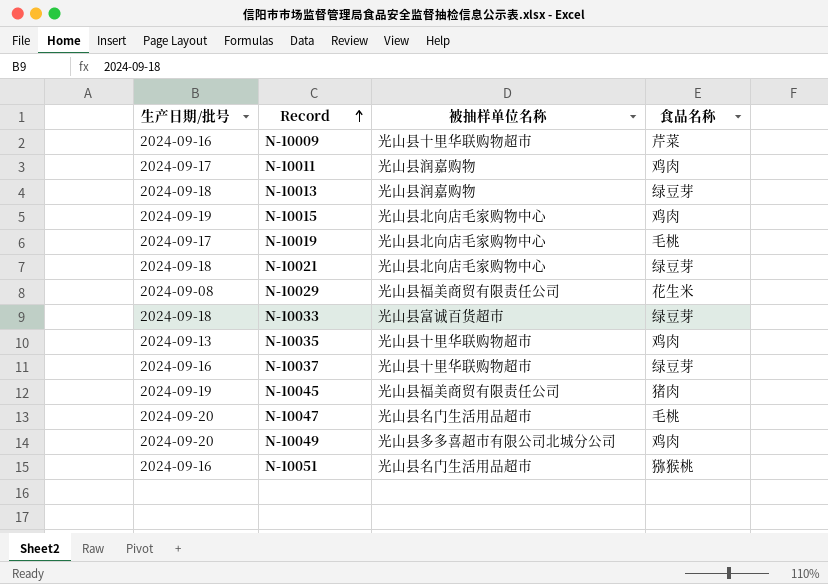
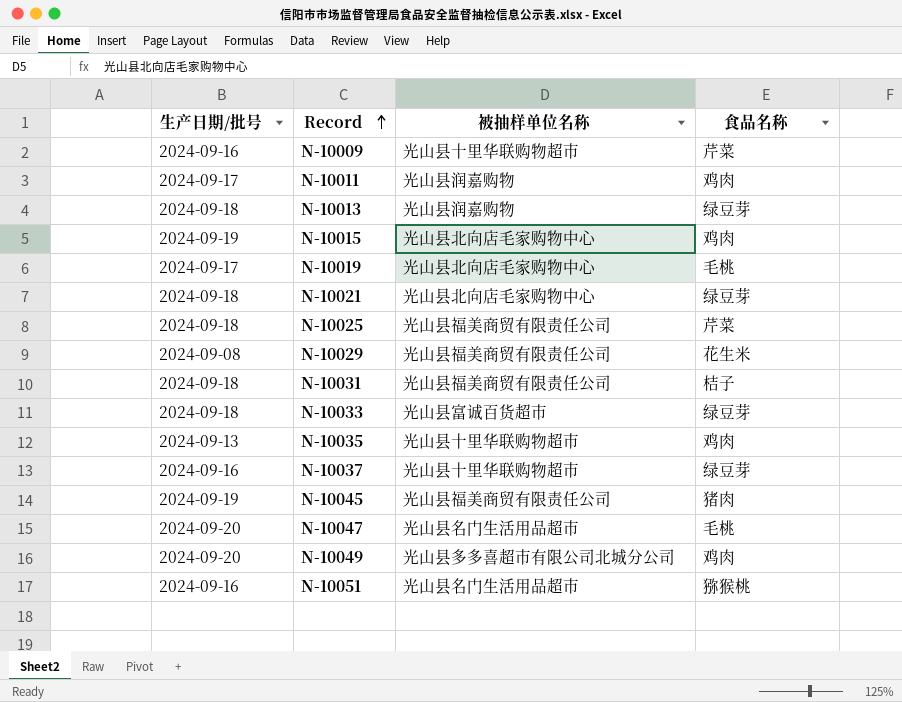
row N-10025: none -> 2024-09-18 | 光山县福美商贸有限责任公司 | 芹菜
row N-10031: none -> 2024-09-18 | 光山县福美商贸有限责任公司 | 桔子

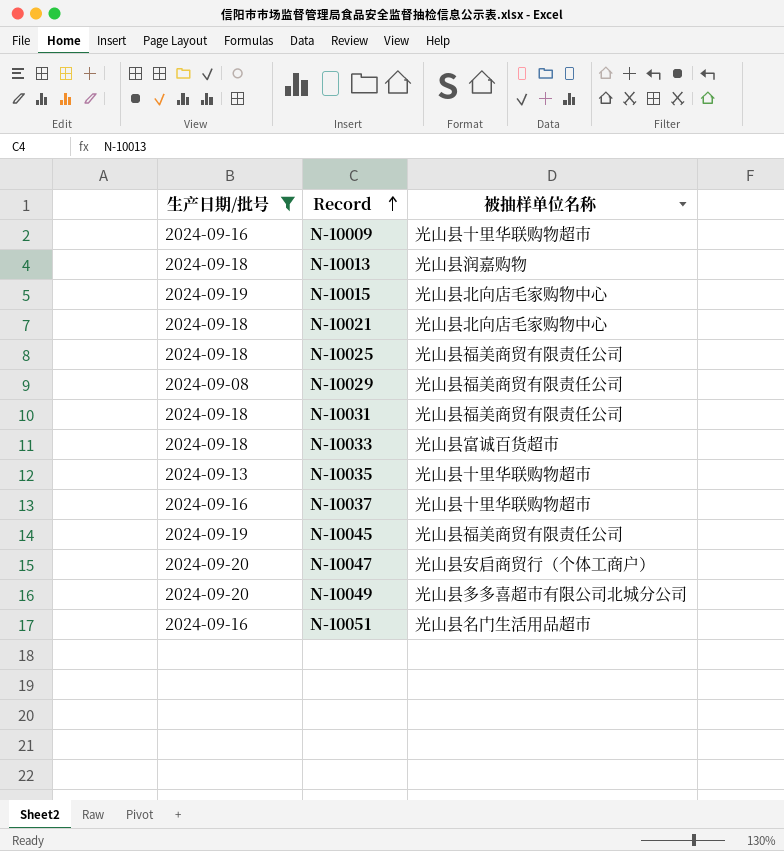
filter: none -> 生产日期/批号 != 2024-09-17
column 食品名称 | position: 4 -> none
N-10047 | 被抽样单位名称: 光山县名门生活用品超市 -> 光山县安启商贸行（个体工商户）

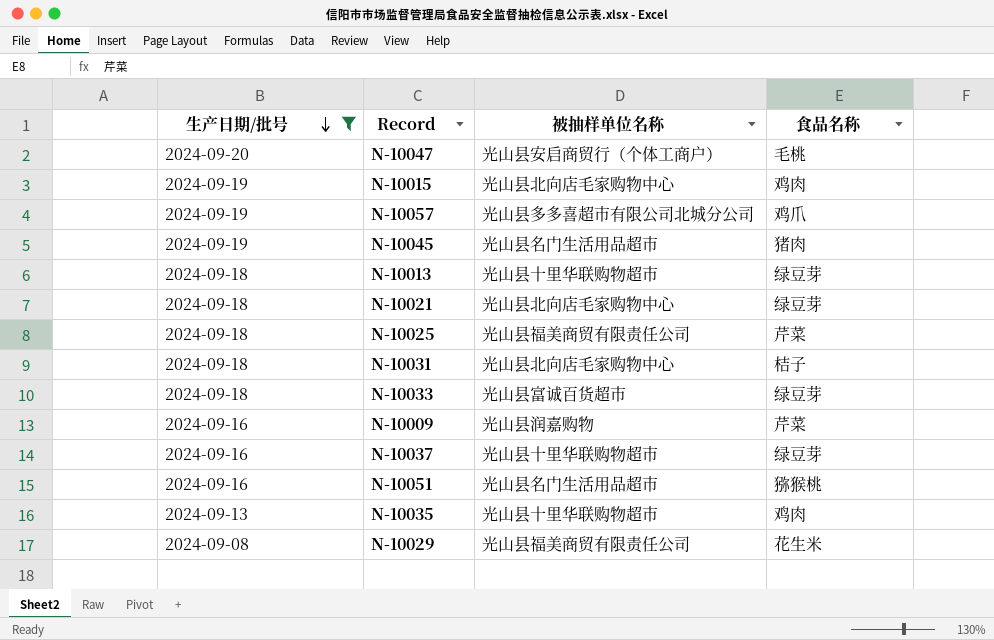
row order: Record ascending -> 生产日期/批号 descending
column 食品名称 | position: none -> 4
row N-10049: 2024-09-20 | 光山县多多喜超市有限公司北城分公司 -> none
row N-10057: none -> 2024-09-19 | 光山县多多喜超市有限公司北城分公司 | 鸡爪
N-10045 | 被抽样单位名称: 光山县福美商贸有限责任公司 -> 光山县名门生活用品超市
N-10013 | 被抽样单位名称: 光山县润嘉购物 -> 光山县十里华联购物超市
N-10031 | 被抽样单位名称: 光山县福美商贸有限责任公司 -> 光山县北向店毛家购物中心
N-10009 | 被抽样单位名称: 光山县十里华联购物超市 -> 光山县润嘉购物

